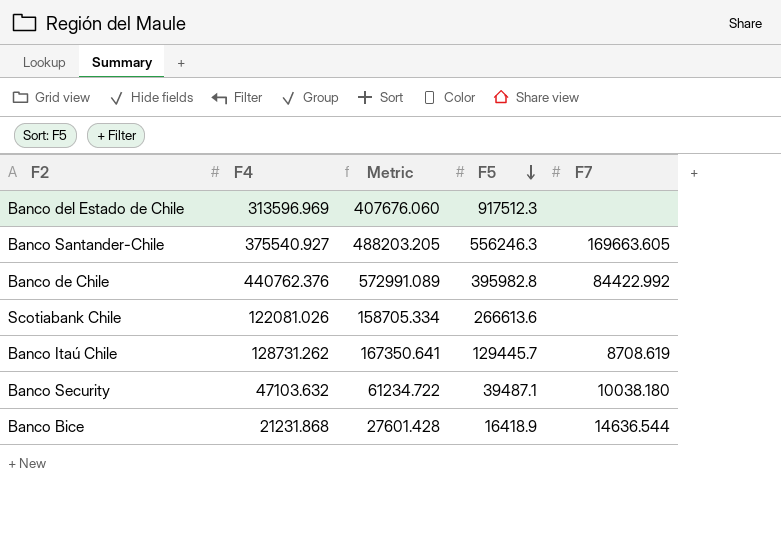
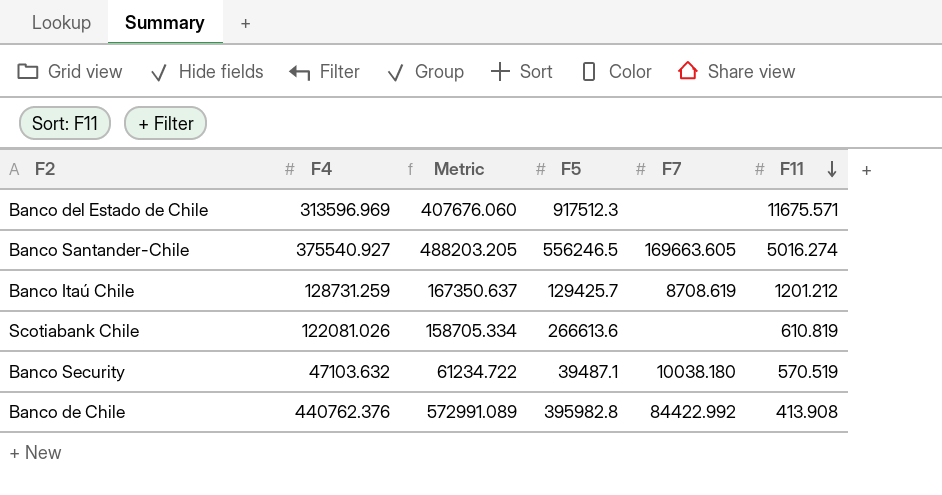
row order: F5 descending -> F11 descending
column F11 | position: none -> 6
row Banco Bice: 21231.868 | 27601.428 | 16418.9 | 14636.544 -> none
Banco Santander-Chile | F5: 556246.3 -> 556246.5
Banco Itaú Chile | F4: 128731.262 -> 128731.259
Banco Itaú Chile | Metric: 167350.641 -> 167350.637
Banco Itaú Chile | F5: 129445.7 -> 129425.7

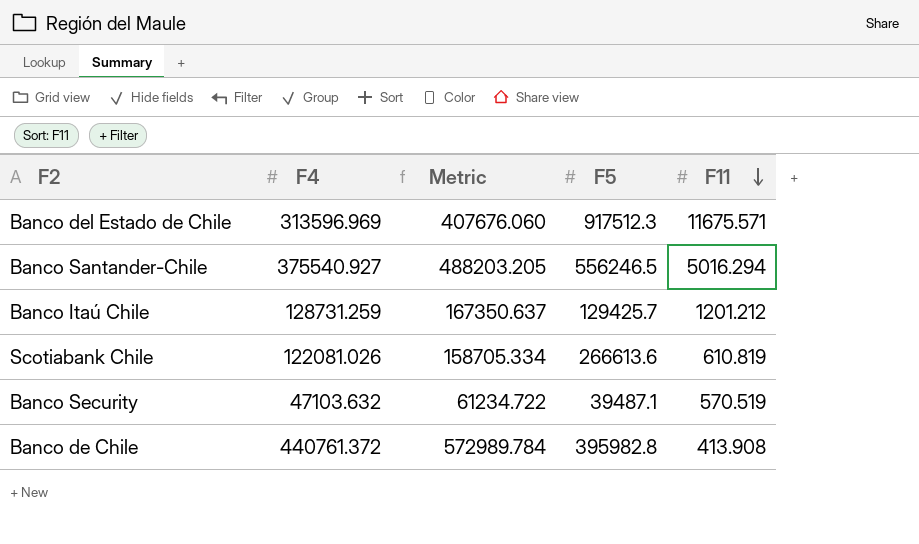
column F7 | position: 5 -> none
Banco Santander-Chile | F11: 5016.274 -> 5016.294
Banco de Chile | F4: 440762.376 -> 440761.372
Banco de Chile | Metric: 572991.089 -> 572989.784

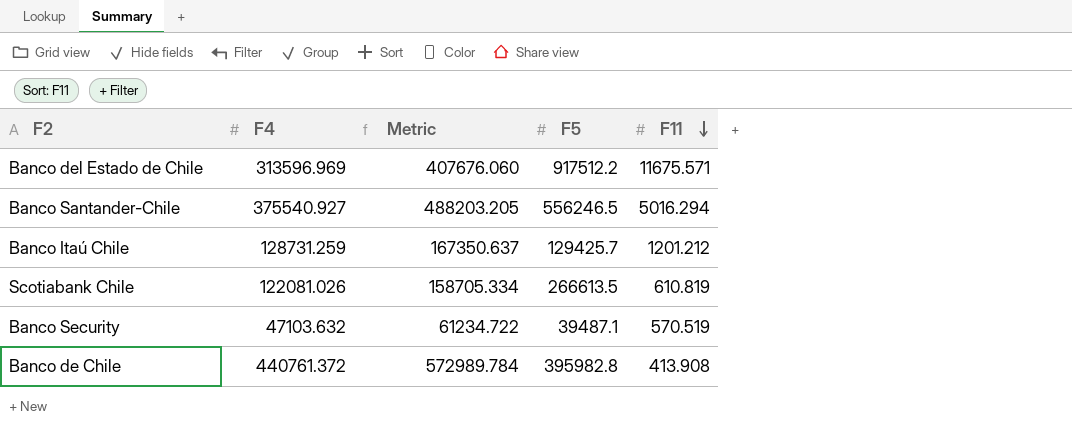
Banco del Estado de Chile | F5: 917512.3 -> 917512.2
Scotiabank Chile | F5: 266613.6 -> 266613.5

